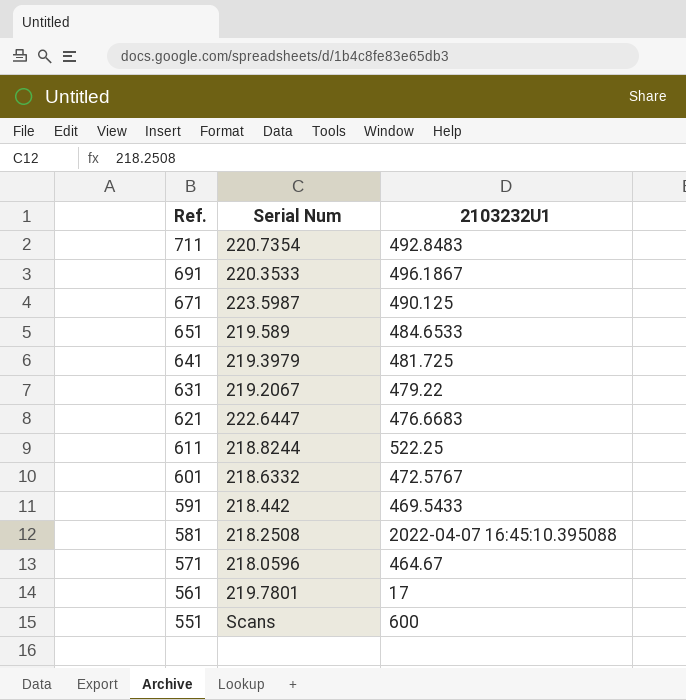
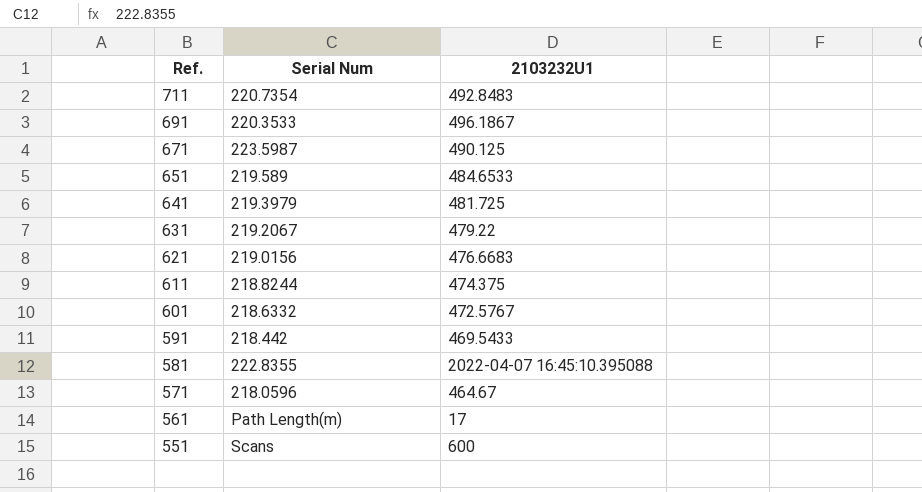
621 | Serial Num: 222.6447 -> 219.0156
611 | 2103232U1: 522.25 -> 474.375
581 | Serial Num: 218.2508 -> 222.8355
561 | Serial Num: 219.7801 -> Path Length(m)

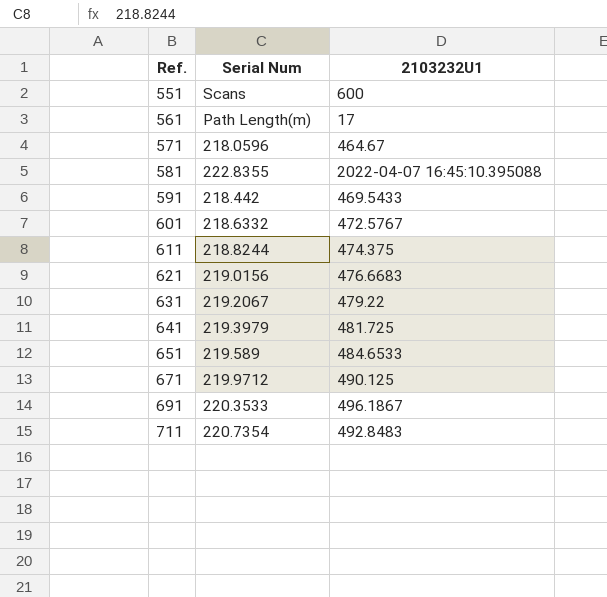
row order: Ref. descending -> Ref. ascending
671 | Serial Num: 223.5987 -> 219.9712

